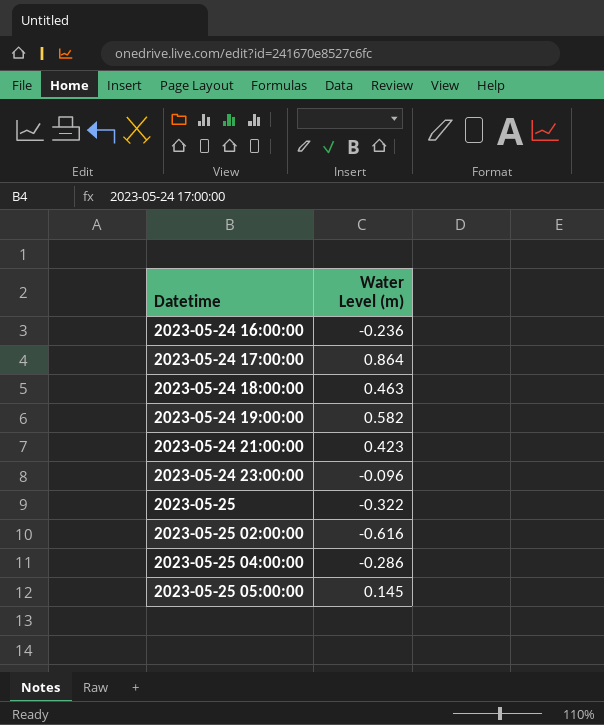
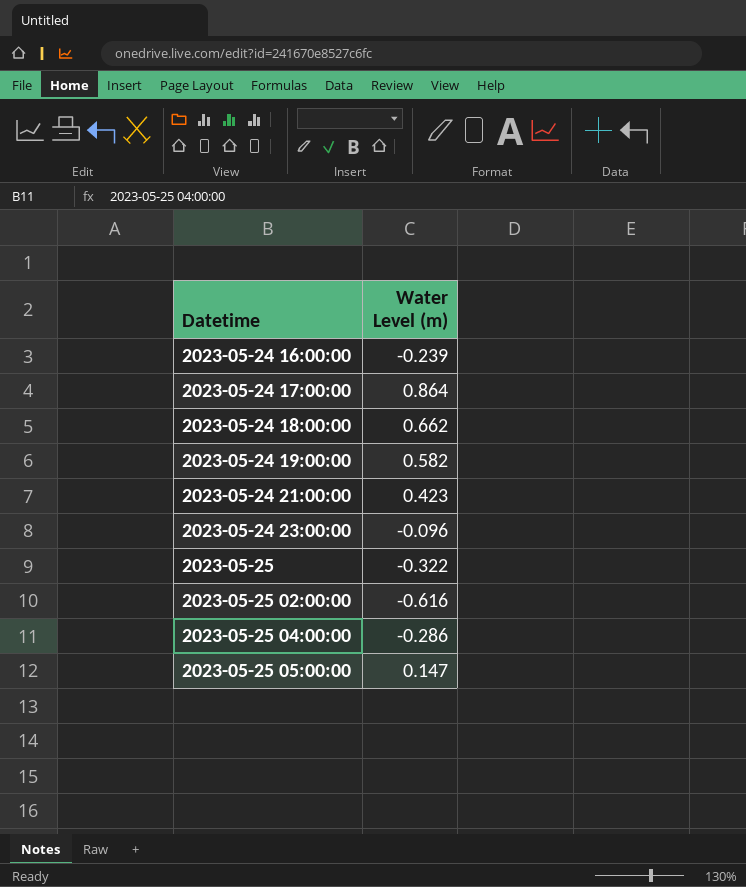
2023-05-24 16:00:00 | Water Level (m): -0.236 -> -0.239
2023-05-24 18:00:00 | Water Level (m): 0.463 -> 0.662
2023-05-25 05:00:00 | Water Level (m): 0.145 -> 0.147

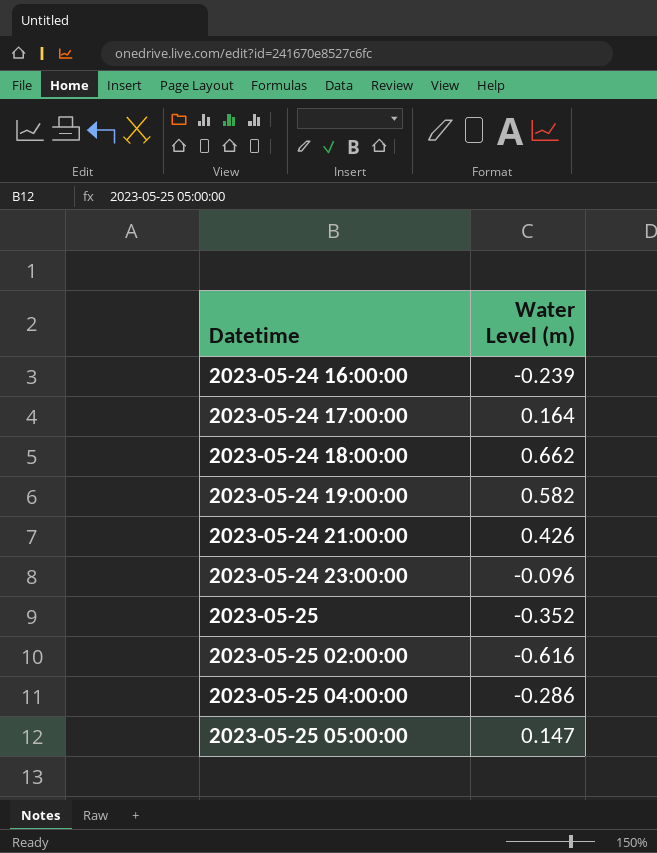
2023-05-24 17:00:00 | Water Level (m): 0.864 -> 0.164
2023-05-24 21:00:00 | Water Level (m): 0.423 -> 0.426
2023-05-25 | Water Level (m): -0.322 -> -0.352

